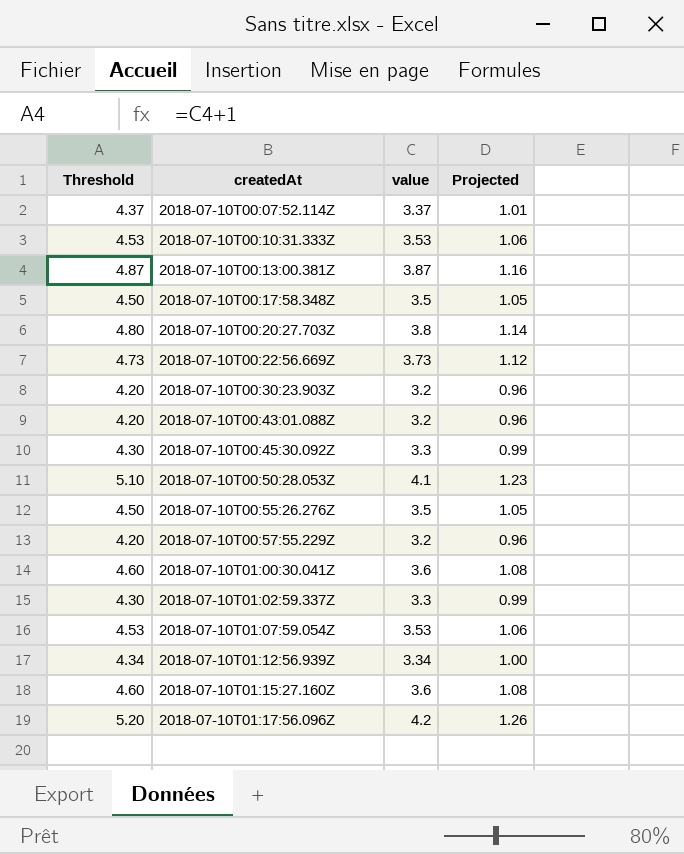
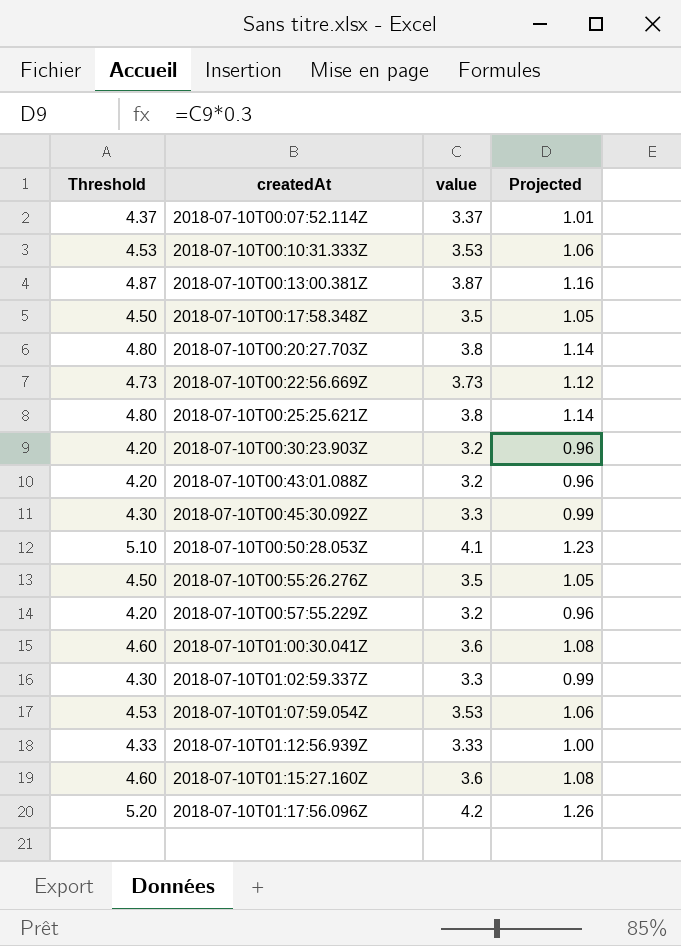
row 2018-07-10T00:25:25.621Z: none -> 4.80 | 3.8 | 1.14
2018-07-10T01:12:56.939Z | Threshold: 4.34 -> 4.33
2018-07-10T01:12:56.939Z | value: 3.34 -> 3.33

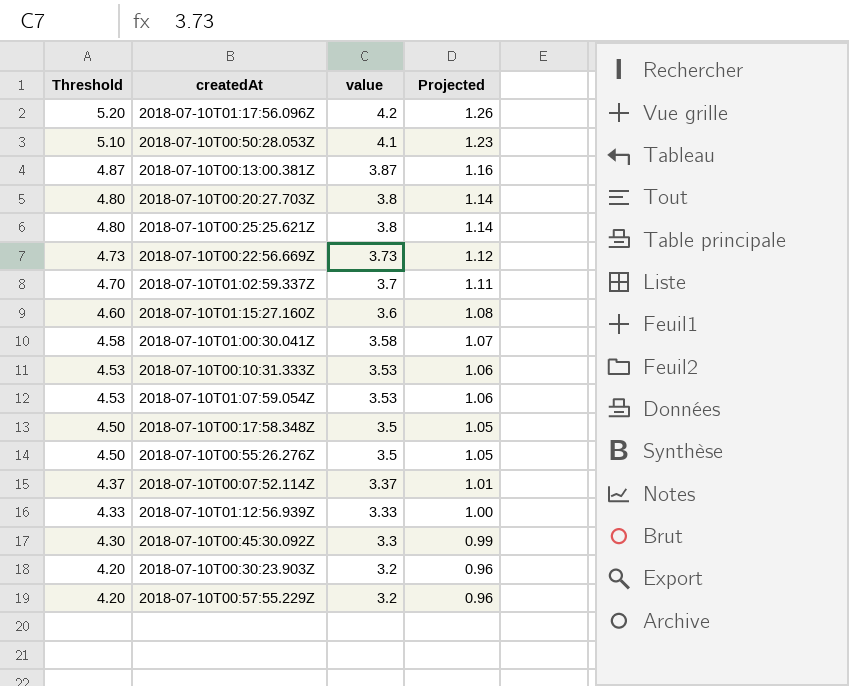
row order: createdAt ascending -> Threshold descending
row 2018-07-10T00:43:01.088Z: 4.20 | 3.2 | 0.96 -> none
2018-07-10T01:02:59.337Z | Threshold: 4.30 -> 4.70
2018-07-10T01:02:59.337Z | value: 3.3 -> 3.7
2018-07-10T01:02:59.337Z | Projected: 0.99 -> 1.11
2018-07-10T01:00:30.041Z | Threshold: 4.60 -> 4.58
2018-07-10T01:00:30.041Z | value: 3.6 -> 3.58
2018-07-10T01:00:30.041Z | Projected: 1.08 -> 1.07

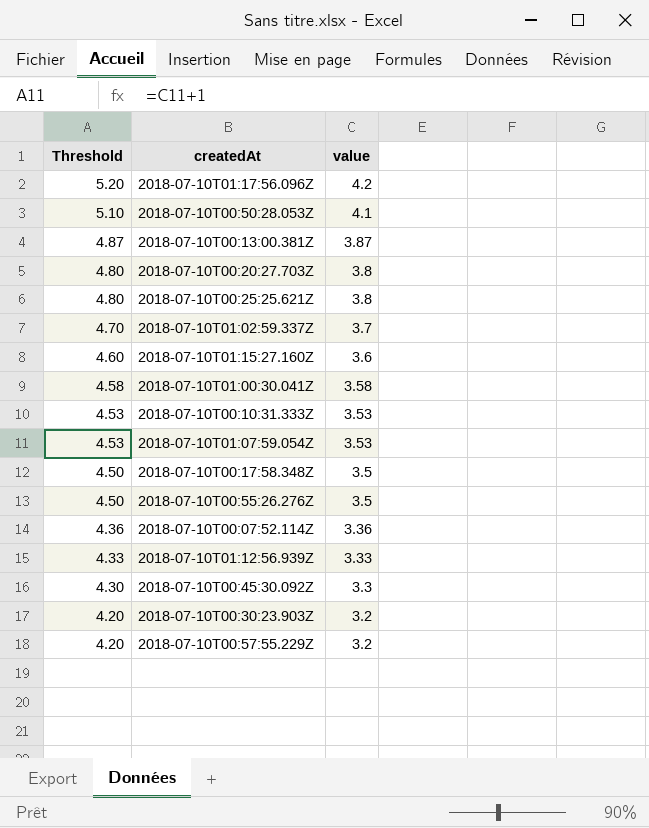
column Projected | formula: [value] * 0.3 -> none
row 2018-07-10T00:22:56.669Z: 4.73 | 3.73 | 1.12 -> none
2018-07-10T00:07:52.114Z | Threshold: 4.37 -> 4.36
2018-07-10T00:07:52.114Z | value: 3.37 -> 3.36

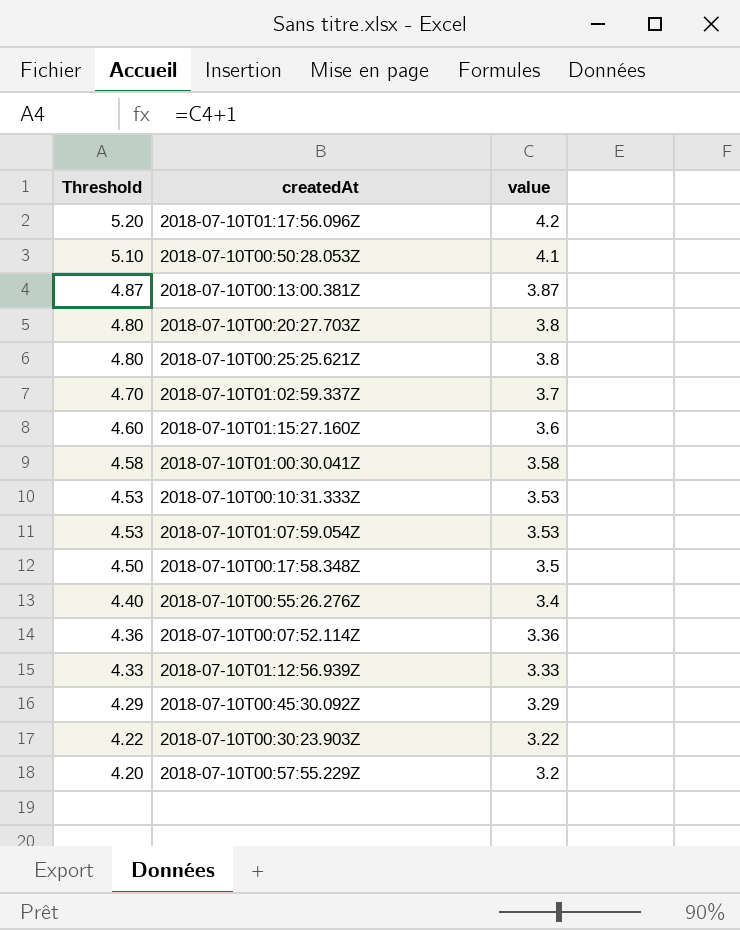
2018-07-10T00:55:26.276Z | Threshold: 4.50 -> 4.40
2018-07-10T00:55:26.276Z | value: 3.5 -> 3.4
2018-07-10T00:45:30.092Z | Threshold: 4.30 -> 4.29
2018-07-10T00:45:30.092Z | value: 3.3 -> 3.29
2018-07-10T00:30:23.903Z | Threshold: 4.20 -> 4.22
2018-07-10T00:30:23.903Z | value: 3.2 -> 3.22

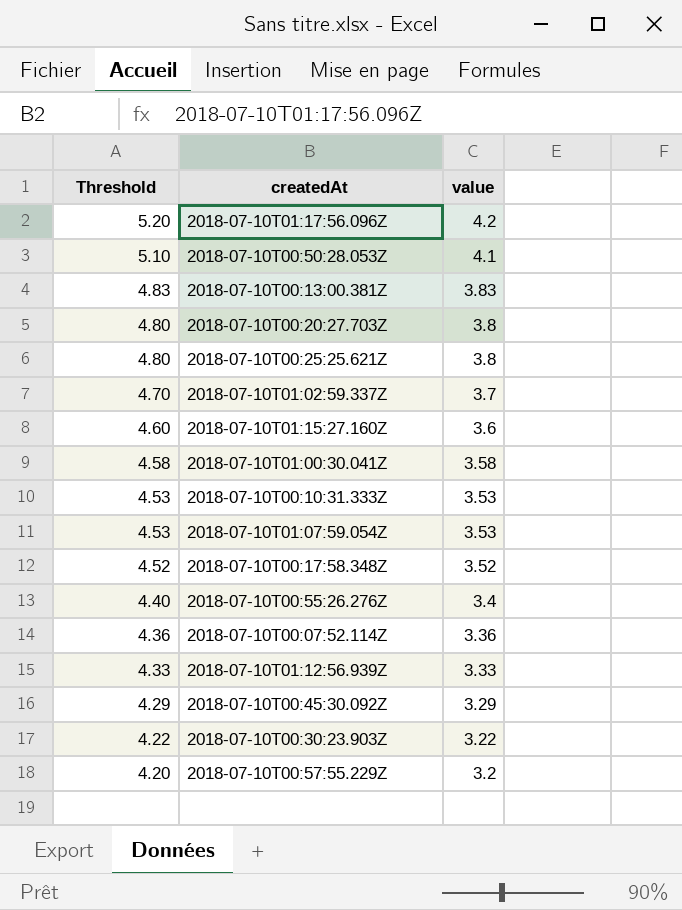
2018-07-10T00:13:00.381Z | Threshold: 4.87 -> 4.83
2018-07-10T00:13:00.381Z | value: 3.87 -> 3.83
2018-07-10T00:17:58.348Z | Threshold: 4.50 -> 4.52
2018-07-10T00:17:58.348Z | value: 3.5 -> 3.52

